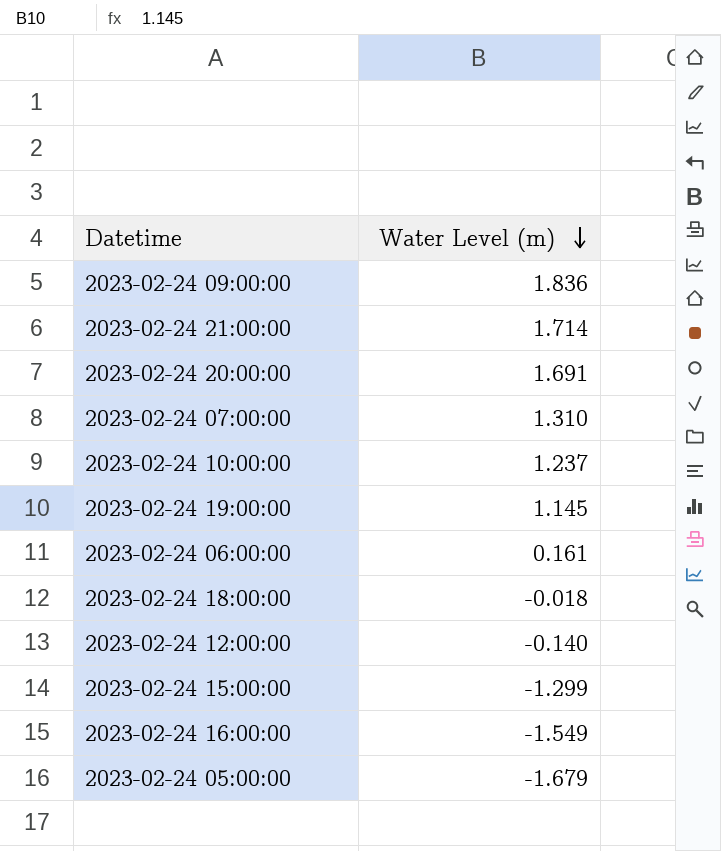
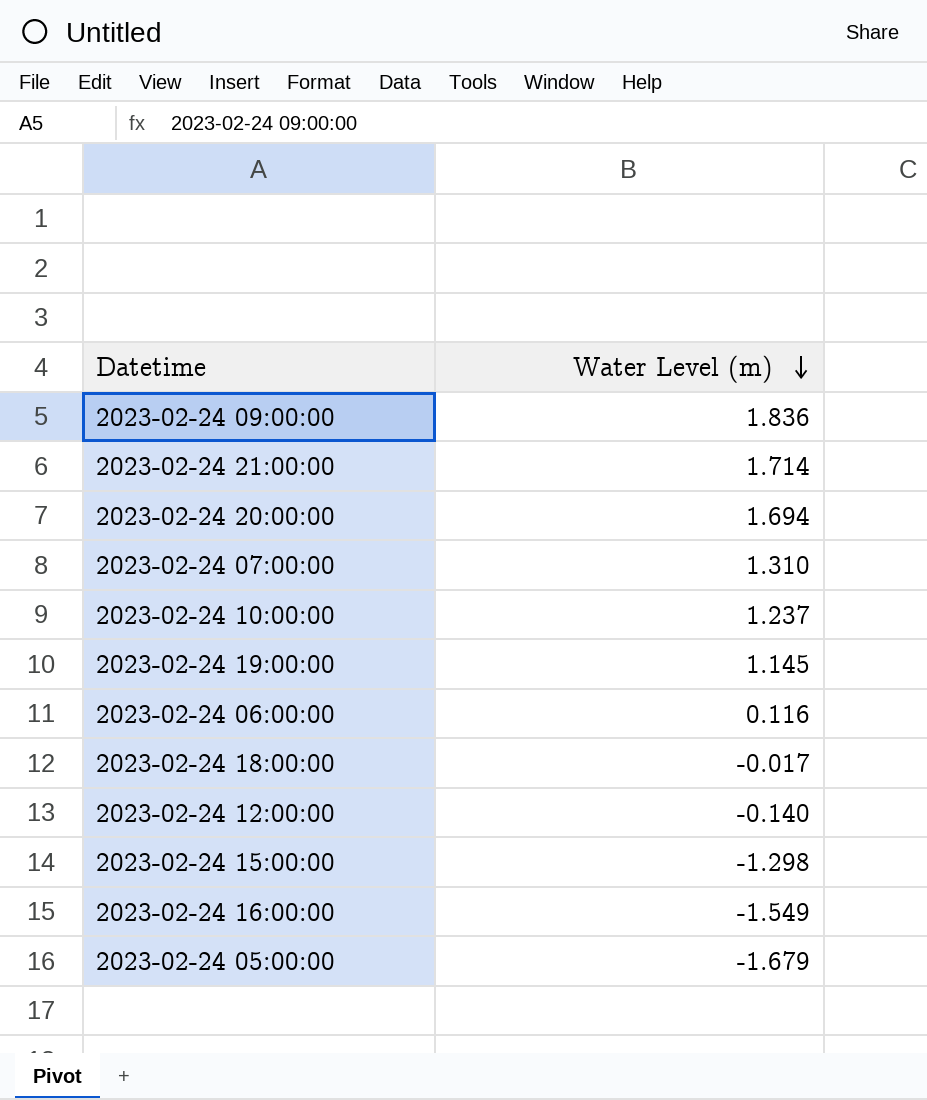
2023-02-24 20:00:00 | Water Level (m): 1.691 -> 1.694
2023-02-24 06:00:00 | Water Level (m): 0.161 -> 0.116
2023-02-24 18:00:00 | Water Level (m): -0.018 -> -0.017
2023-02-24 15:00:00 | Water Level (m): -1.299 -> -1.298

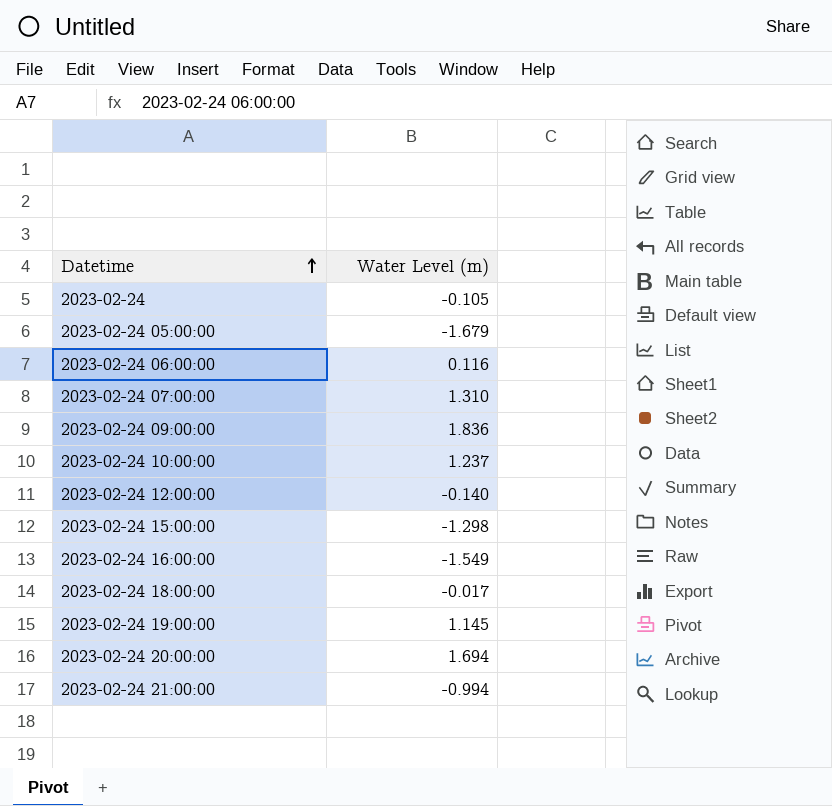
row order: Water Level (m) descending -> Datetime ascending
row 2023-02-24: none -> -0.105
2023-02-24 21:00:00 | Water Level (m): 1.714 -> -0.994

